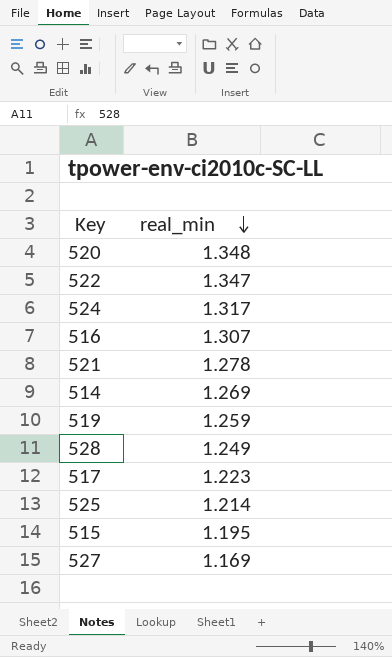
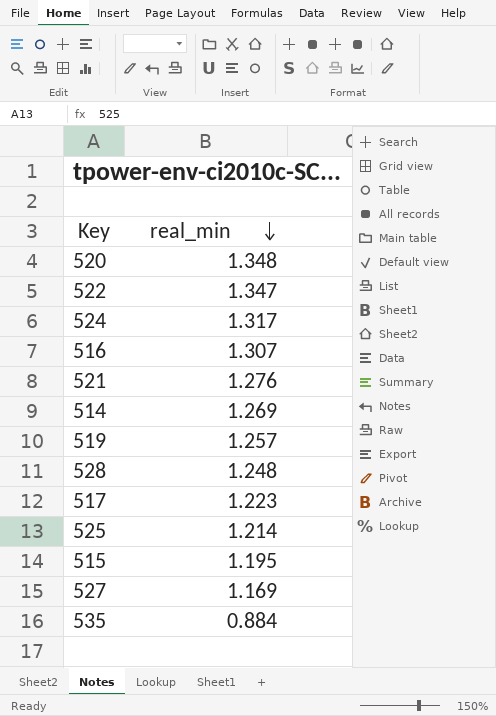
521 | real_min: 1.278 -> 1.276
519 | real_min: 1.259 -> 1.257
528 | real_min: 1.249 -> 1.248
row 535: none -> 0.884

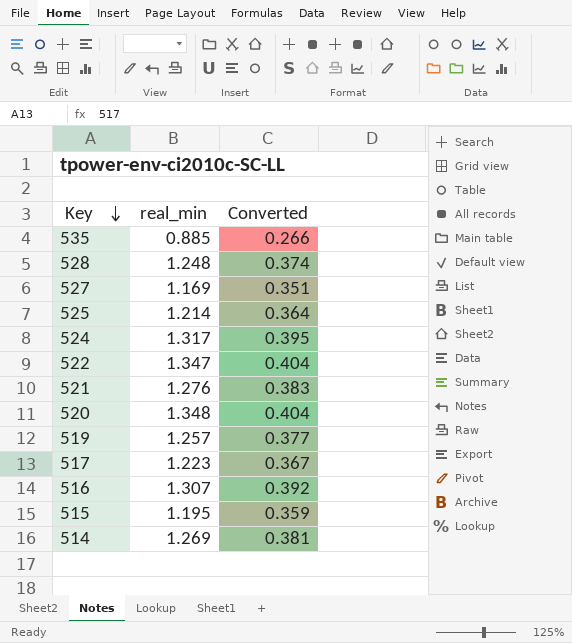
row order: real_min descending -> Key descending
column Converted | formula: none -> [real_min] * 0.3
535 | real_min: 0.884 -> 0.885

